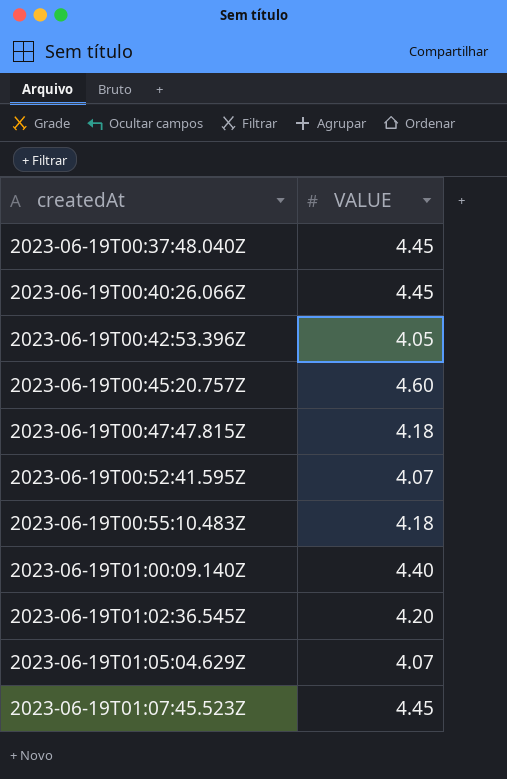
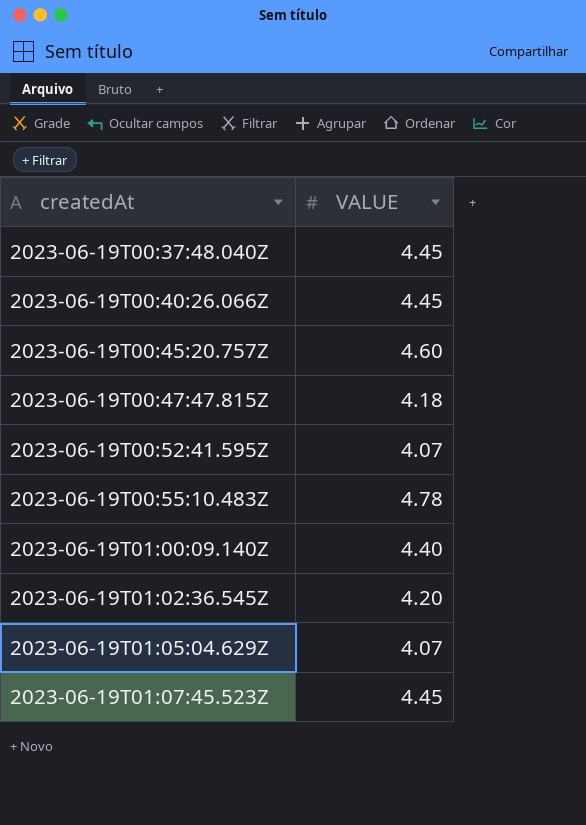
row 2023-06-19T00:42:53.396Z: 4.05 -> none
2023-06-19T00:55:10.483Z | VALUE: 4.18 -> 4.78

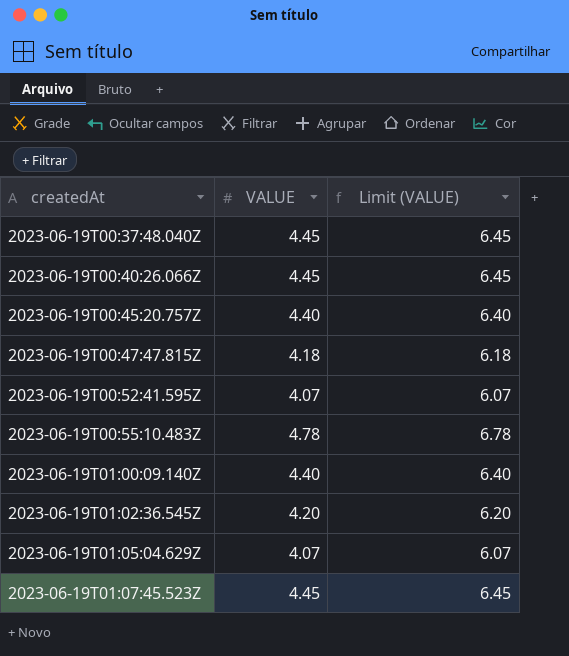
column Limit (VALUE) | formula: none -> [VALUE] + 2
2023-06-19T00:45:20.757Z | VALUE: 4.60 -> 4.40

